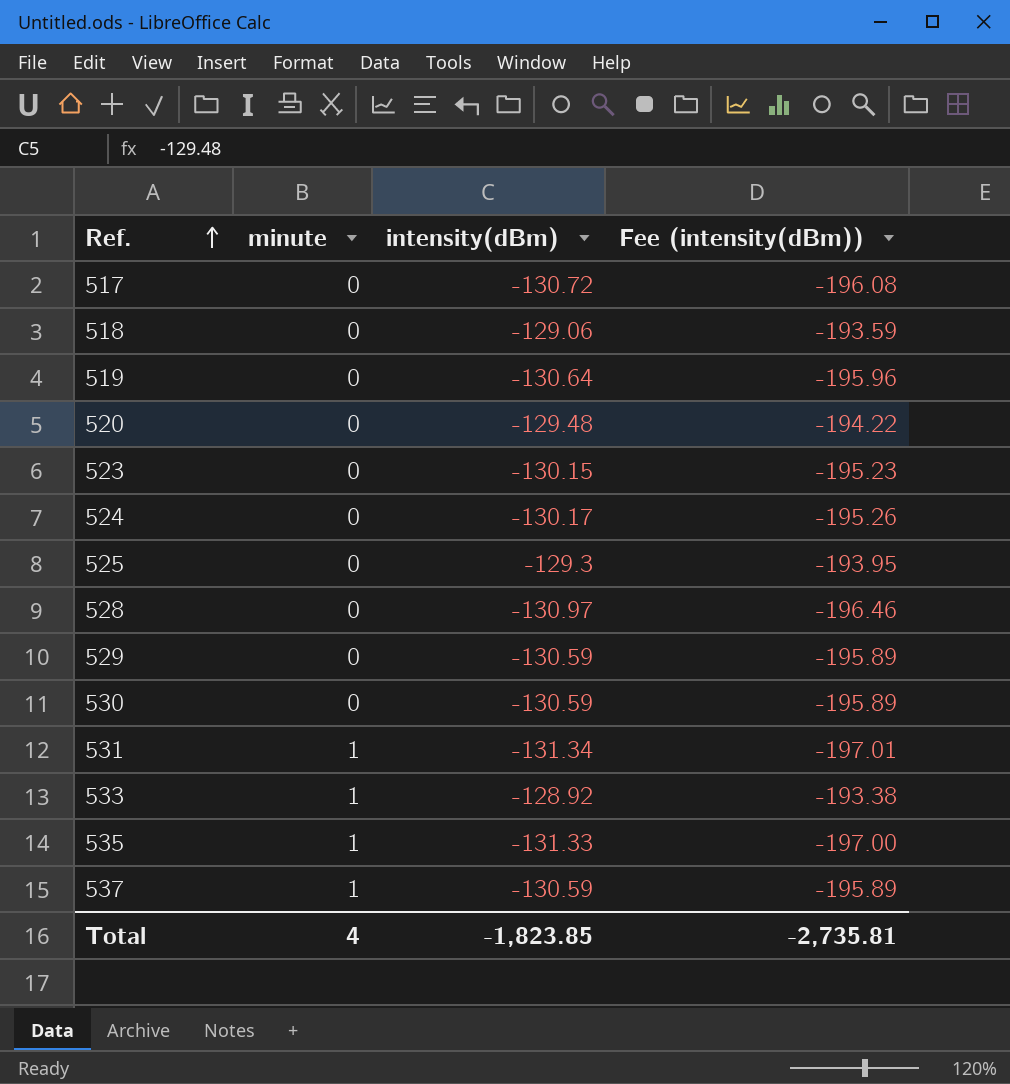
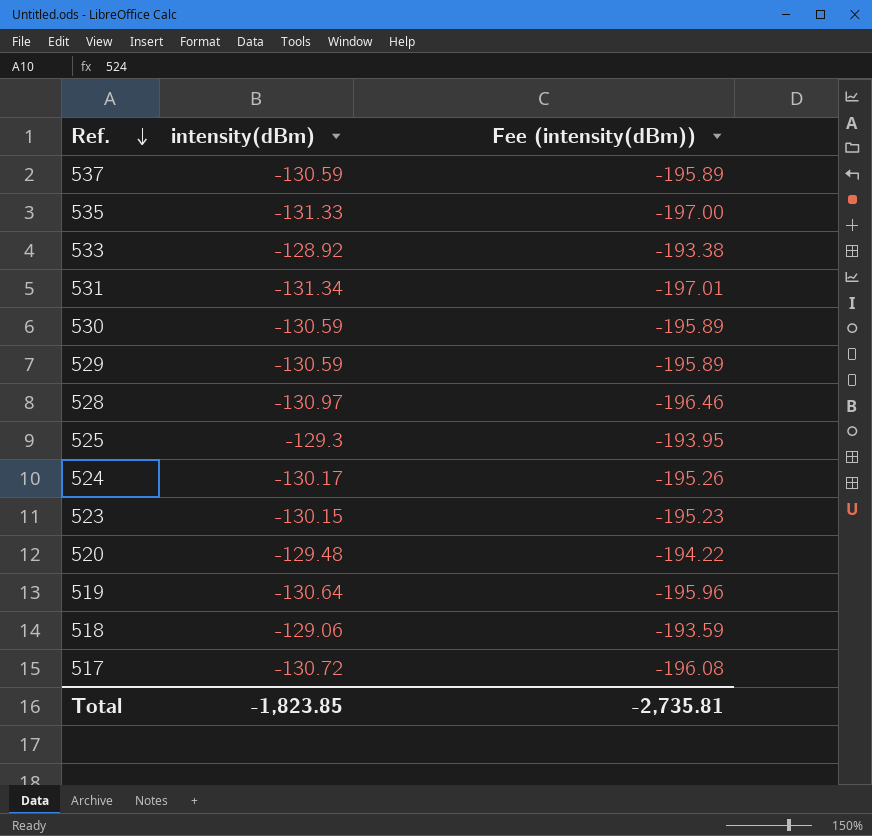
row order: Ref. ascending -> Ref. descending
column minute | position: 2 -> none

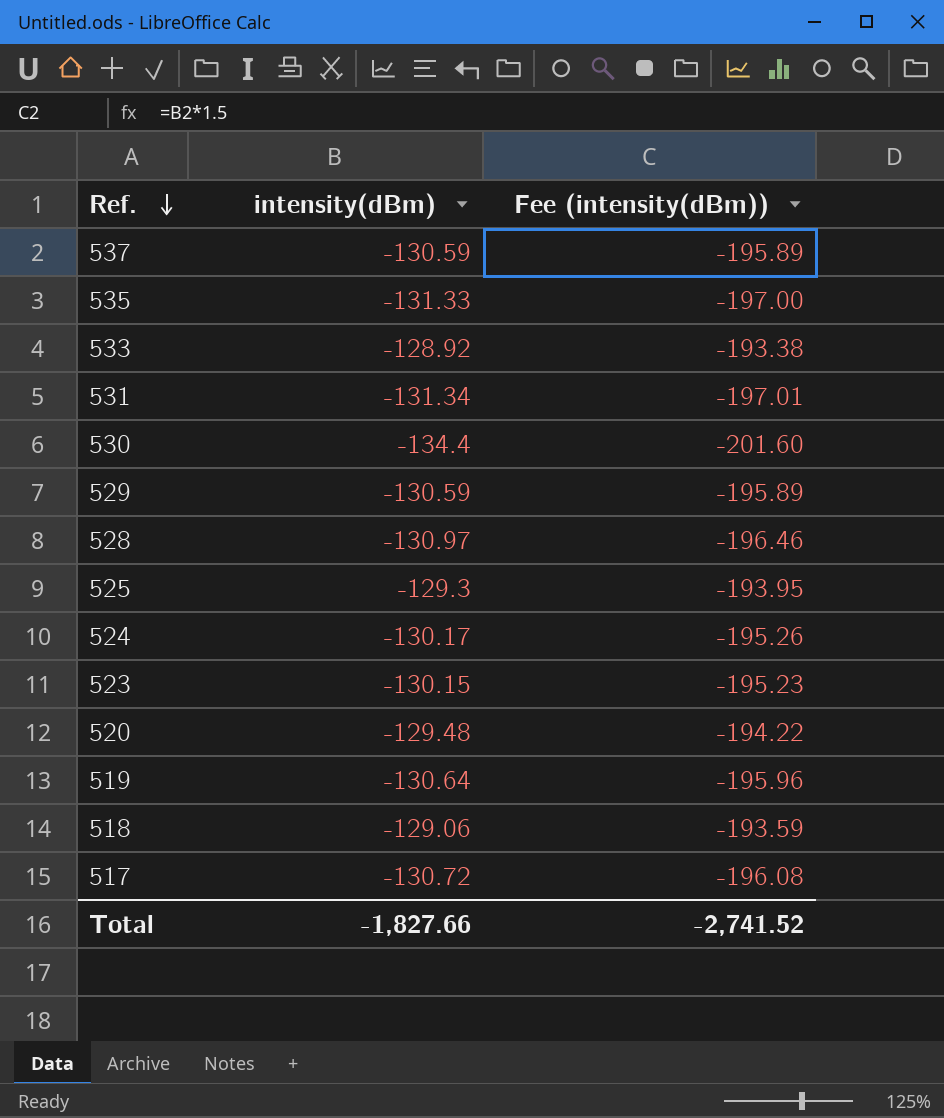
530 | intensity(dBm): -130.59 -> -134.4
530 | Fee (intensity(dBm)): -195.89 -> -201.60
Total | intensity(dBm): -1,823.85 -> -1,827.66
Total | Fee (intensity(dBm)): -2,735.81 -> -2,741.52

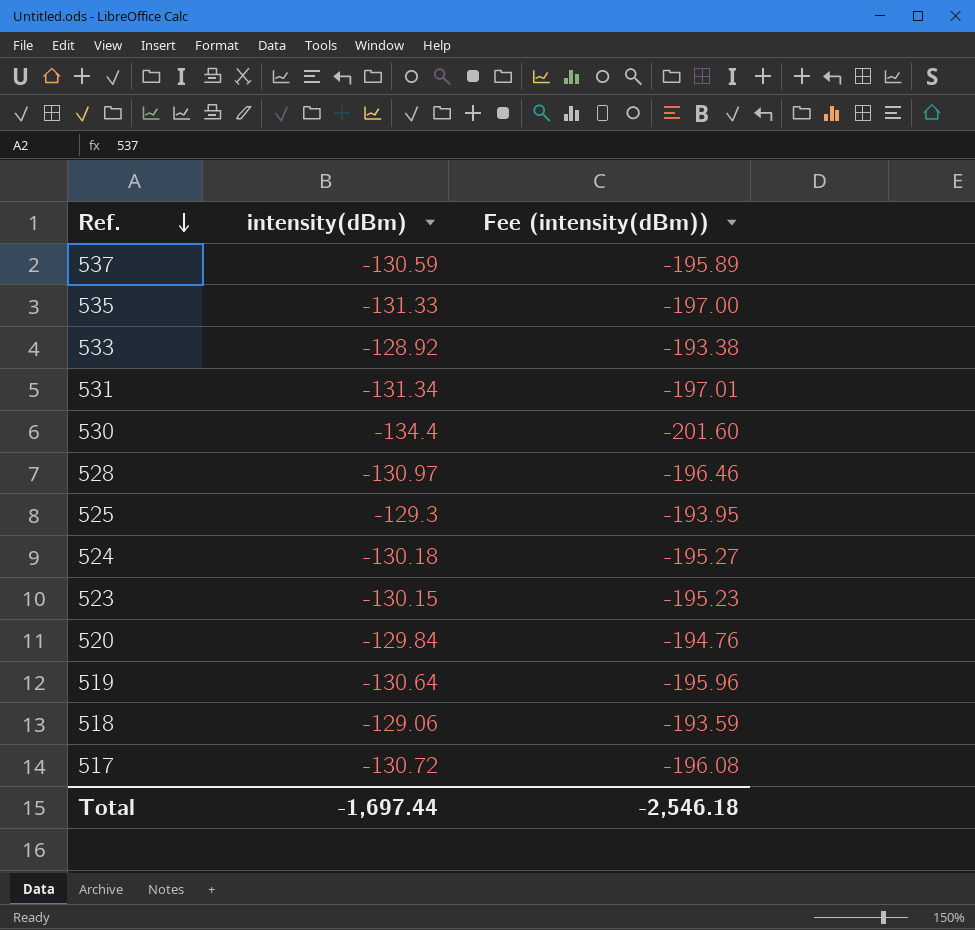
row 529: -130.59 | -195.89 -> none
524 | intensity(dBm): -130.17 -> -130.18
524 | Fee (intensity(dBm)): -195.26 -> -195.27
520 | intensity(dBm): -129.48 -> -129.84
520 | Fee (intensity(dBm)): -194.22 -> -194.76
Total | intensity(dBm): -1,827.66 -> -1,697.44
Total | Fee (intensity(dBm)): -2,741.52 -> -2,546.18

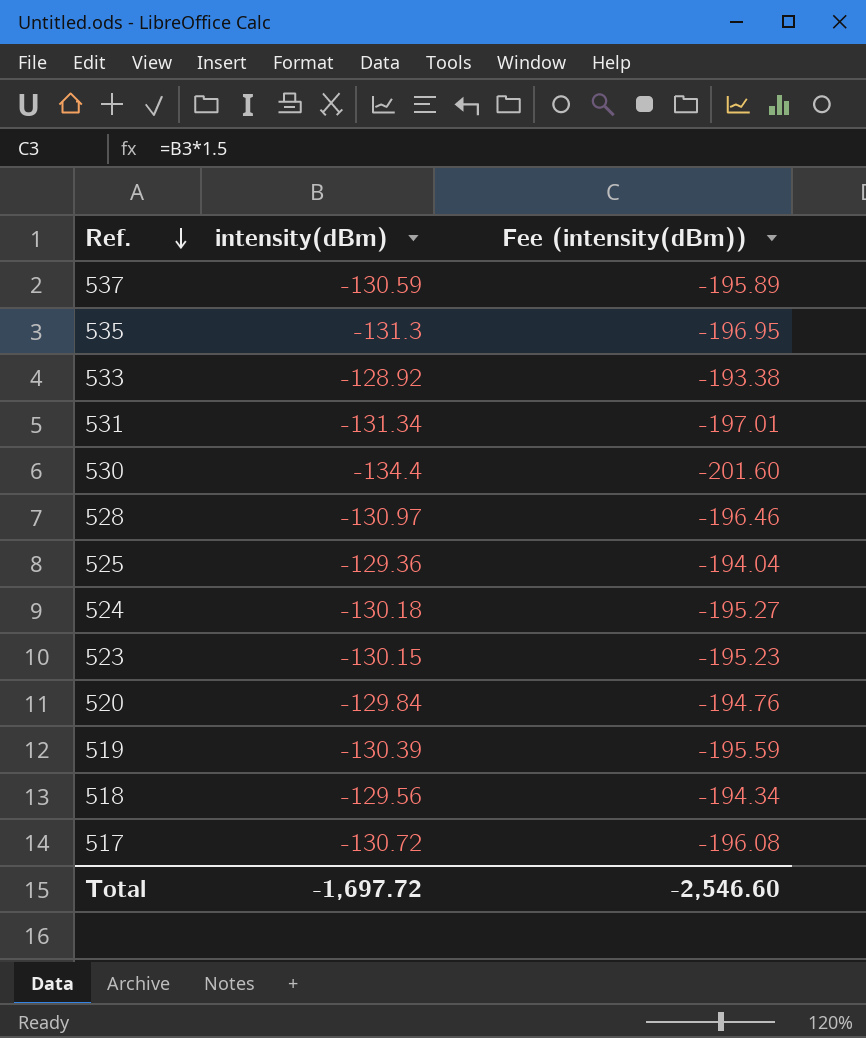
535 | intensity(dBm): -131.33 -> -131.3
535 | Fee (intensity(dBm)): -197.00 -> -196.95
525 | intensity(dBm): -129.3 -> -129.36
525 | Fee (intensity(dBm)): -193.95 -> -194.04
519 | intensity(dBm): -130.64 -> -130.39
519 | Fee (intensity(dBm)): -195.96 -> -195.59
518 | intensity(dBm): -129.06 -> -129.56
518 | Fee (intensity(dBm)): -193.59 -> -194.34
Total | intensity(dBm): -1,697.44 -> -1,697.72
Total | Fee (intensity(dBm)): -2,546.18 -> -2,546.60

